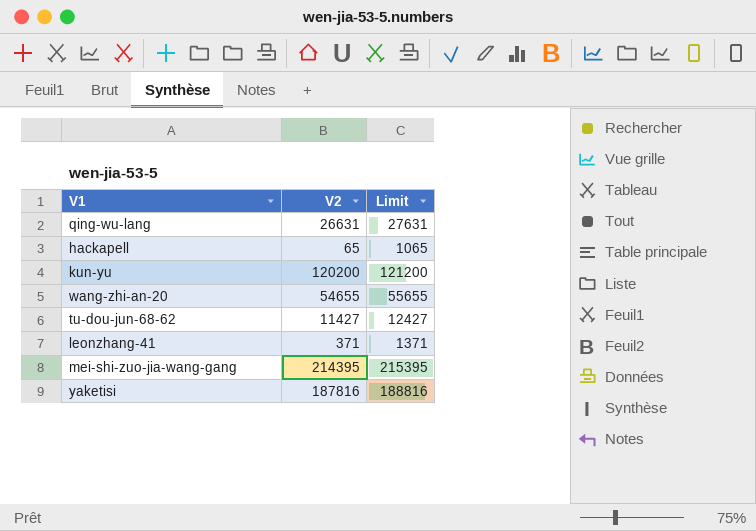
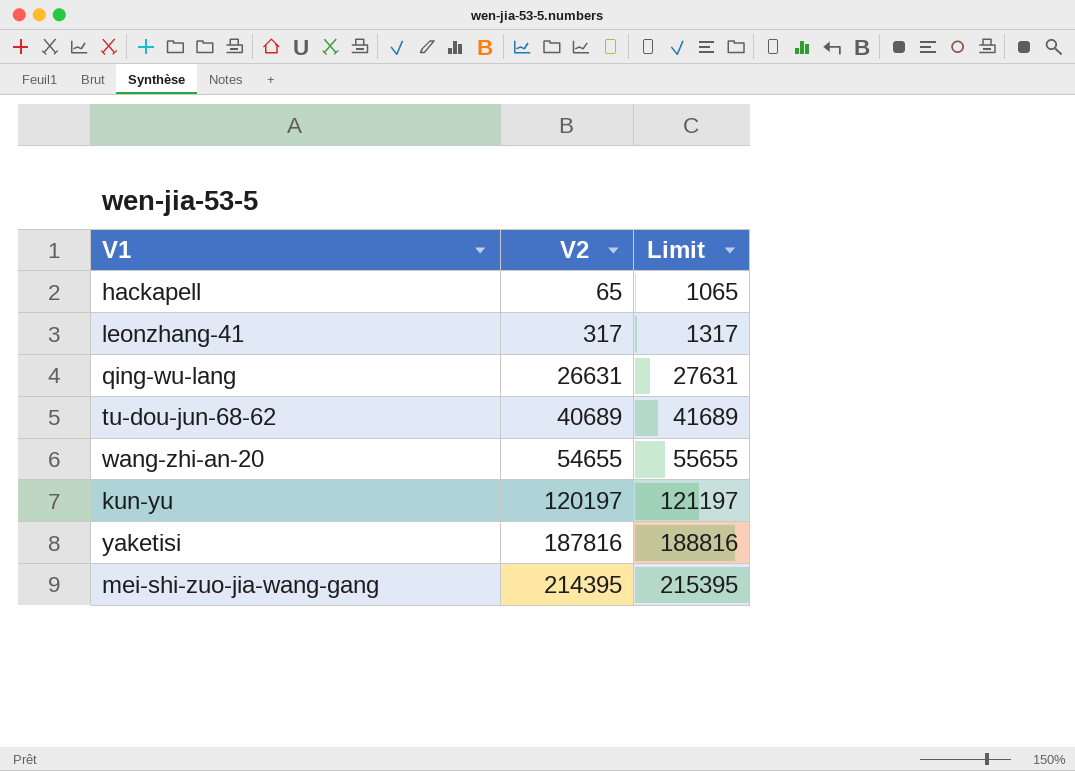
row order: none -> V2 ascending
leonzhang-41 | V2: 371 -> 317
leonzhang-41 | Limit: 1371 -> 1317
tu-dou-jun-68-62 | V2: 11427 -> 40689
tu-dou-jun-68-62 | Limit: 12427 -> 41689
kun-yu | V2: 120200 -> 120197
kun-yu | Limit: 121200 -> 121197

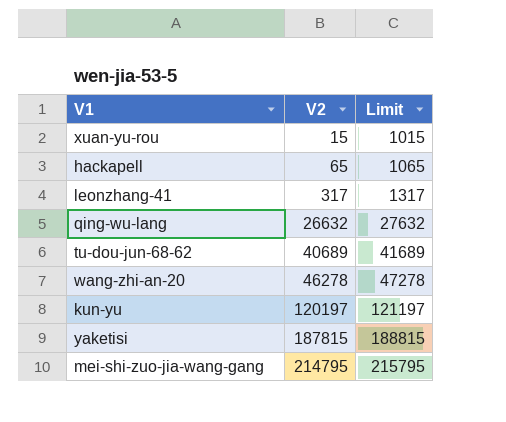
row xuan-yu-rou: none -> 15 | 1015
qing-wu-lang | V2: 26631 -> 26632
qing-wu-lang | Limit: 27631 -> 27632
wang-zhi-an-20 | V2: 54655 -> 46278
wang-zhi-an-20 | Limit: 55655 -> 47278
yaketisi | V2: 187816 -> 187815
yaketisi | Limit: 188816 -> 188815
mei-shi-zuo-jia-wang-gang | V2: 214395 -> 214795
mei-shi-zuo-jia-wang-gang | Limit: 215395 -> 215795

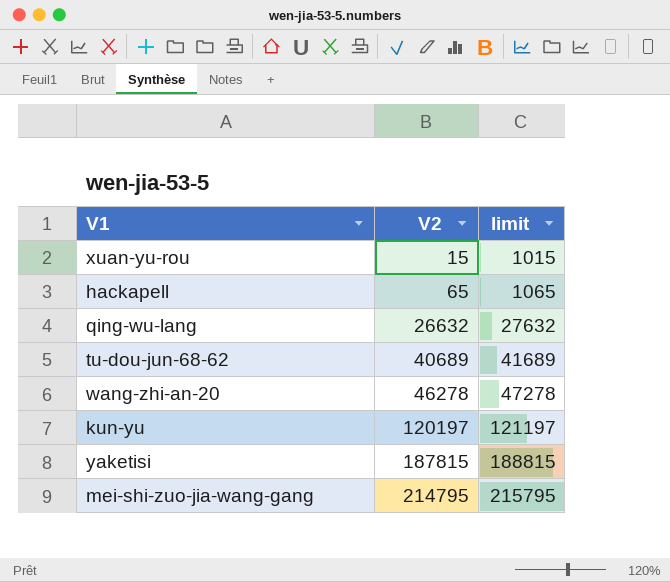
column name: Limit -> limit
row leonzhang-41: 317 | 1317 -> none

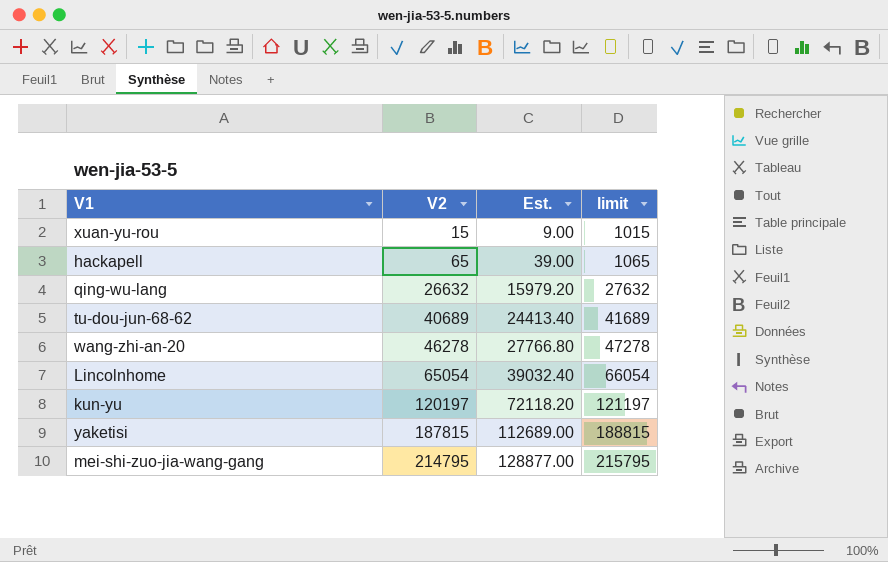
column Est. | formula: none -> [V2] * 0.6
row Lincolnhome: none -> 65054 | 39032.40 | 66054

